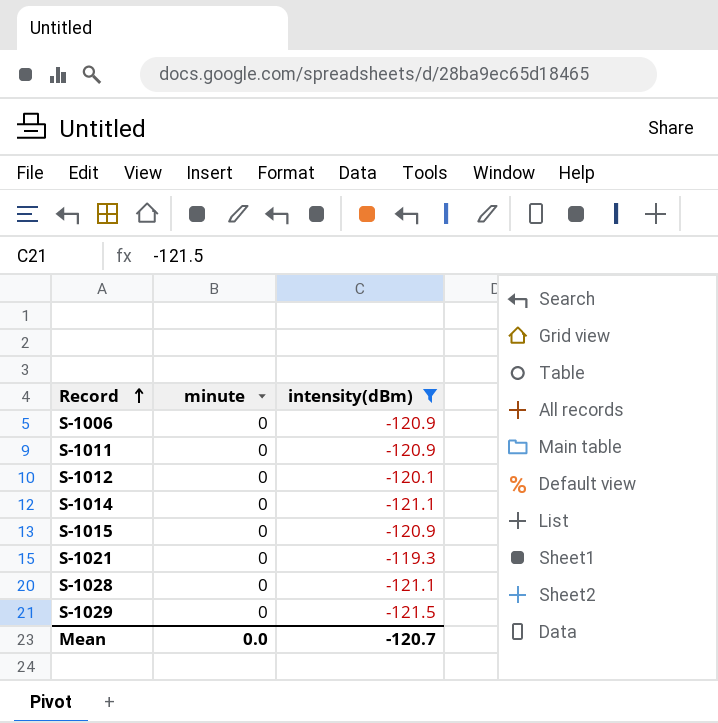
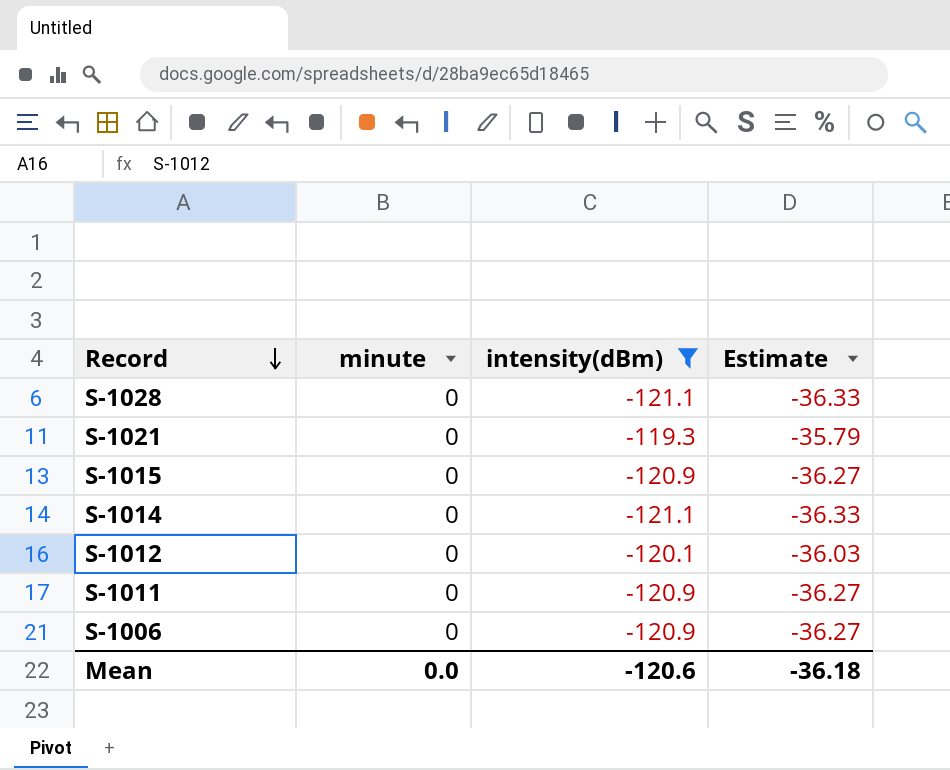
row order: Record ascending -> Record descending
column Estimate | formula: none -> [intensity(dBm)] * 0.3
row S-1029: 0 | -121.5 -> none
Mean | intensity(dBm): -120.7 -> -120.6

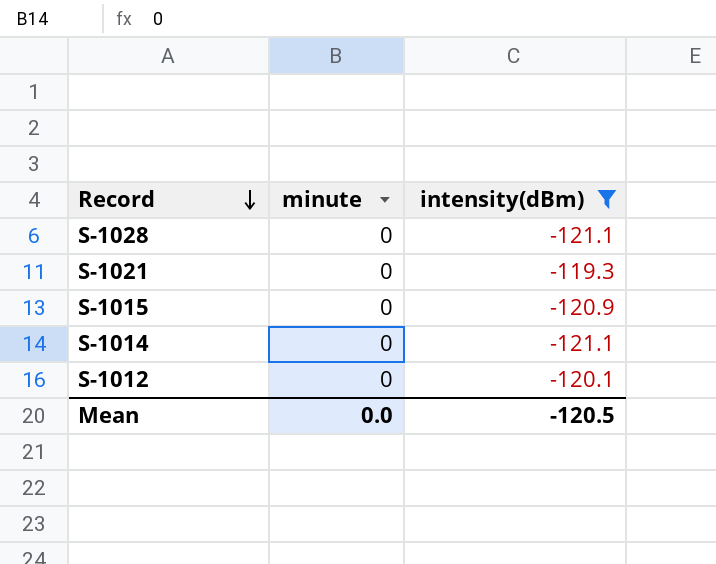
column Estimate | formula: [intensity(dBm)] * 0.3 -> none
row S-1011: 0 | -120.9 | -36.27 -> none
row S-1006: 0 | -120.9 | -36.27 -> none
Mean | intensity(dBm): -120.6 -> -120.5

